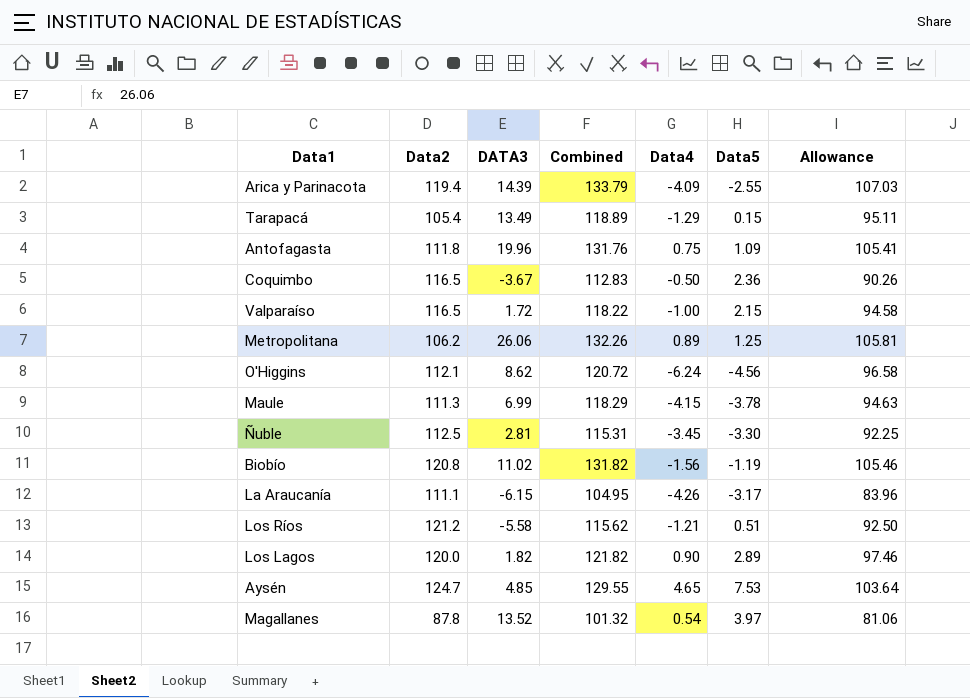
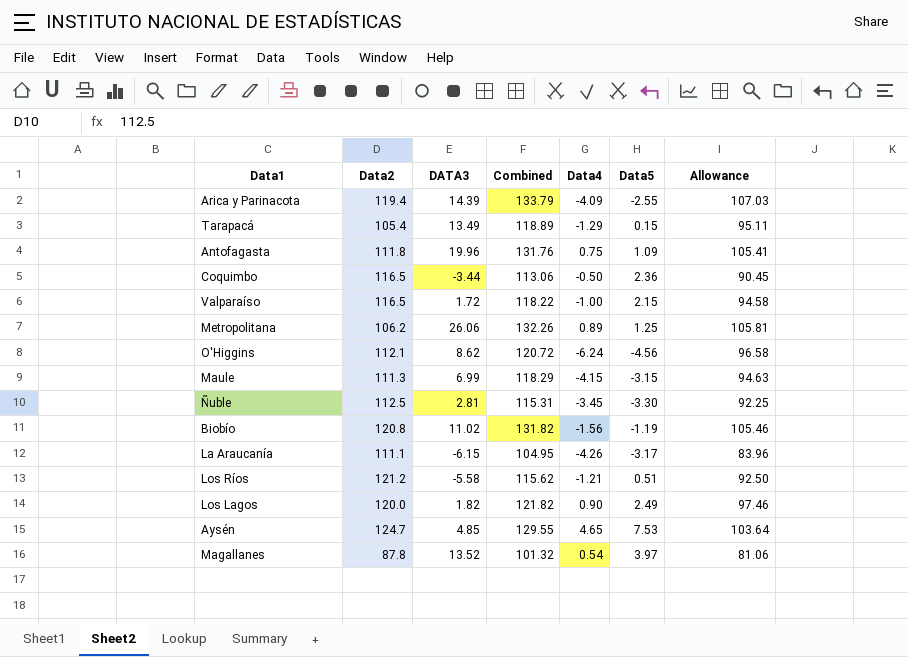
Coquimbo | DATA3: -3.67 -> -3.44
Coquimbo | Combined: 112.83 -> 113.06
Coquimbo | Allowance: 90.26 -> 90.45
Maule | Data5: -3.78 -> -3.15
Los Lagos | Data5: 2.89 -> 2.49

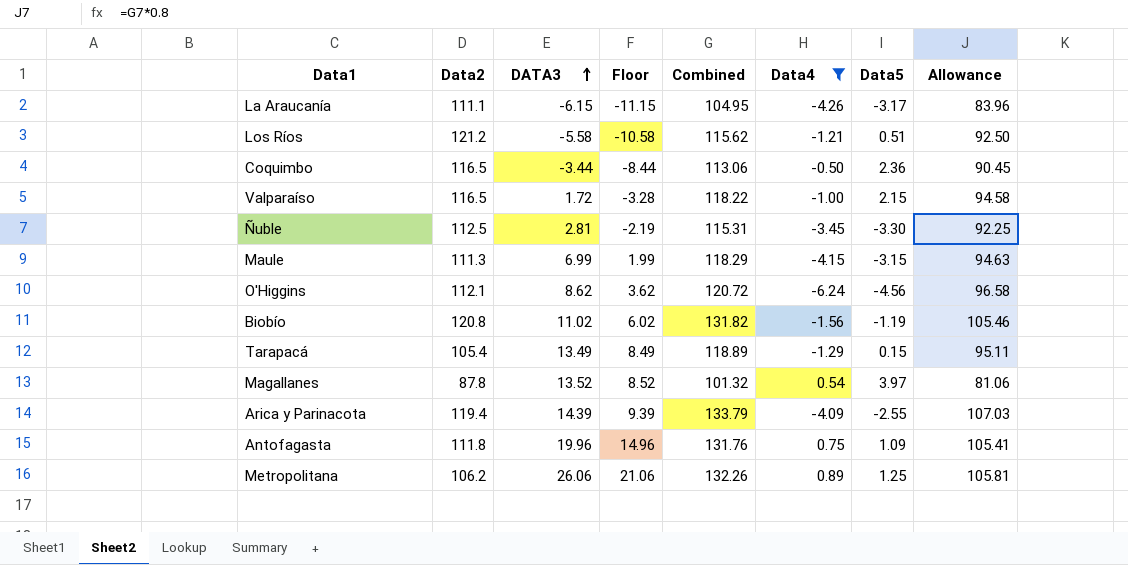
filter: none -> Data4 <= 0.89
row order: none -> DATA3 ascending
column Floor | formula: none -> [DATA3] - 5

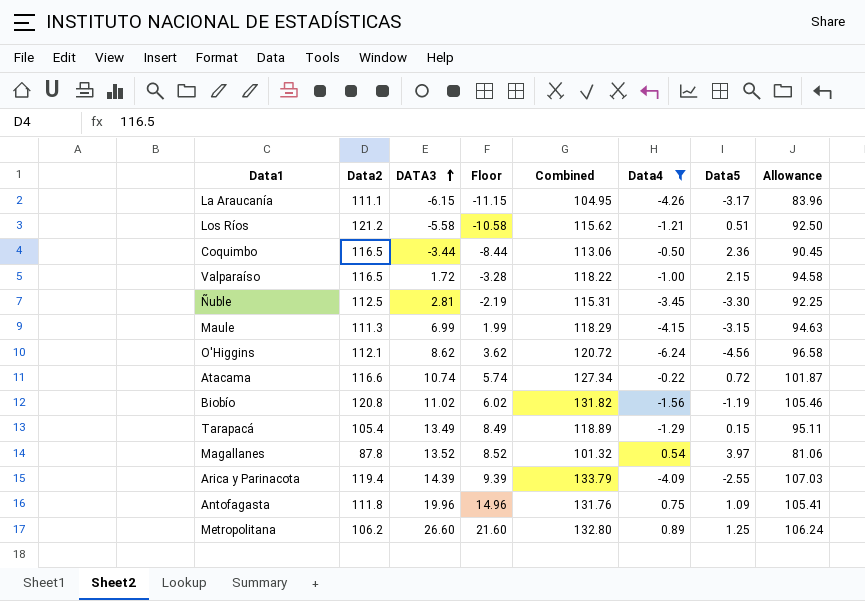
row Atacama: none -> 116.6 | 10.74 | 5.74 | 127.34 | -0.22 | 0.72 | 101.87
Metropolitana | DATA3: 26.06 -> 26.60
Metropolitana | Floor: 21.06 -> 21.60
Metropolitana | Combined: 132.26 -> 132.80
Metropolitana | Allowance: 105.81 -> 106.24

